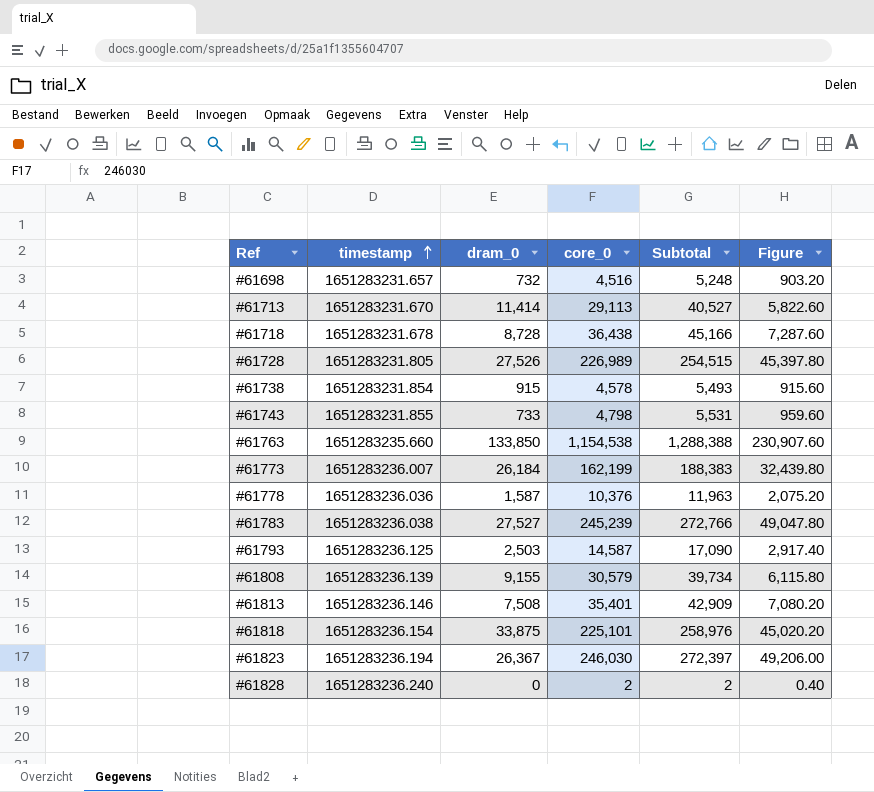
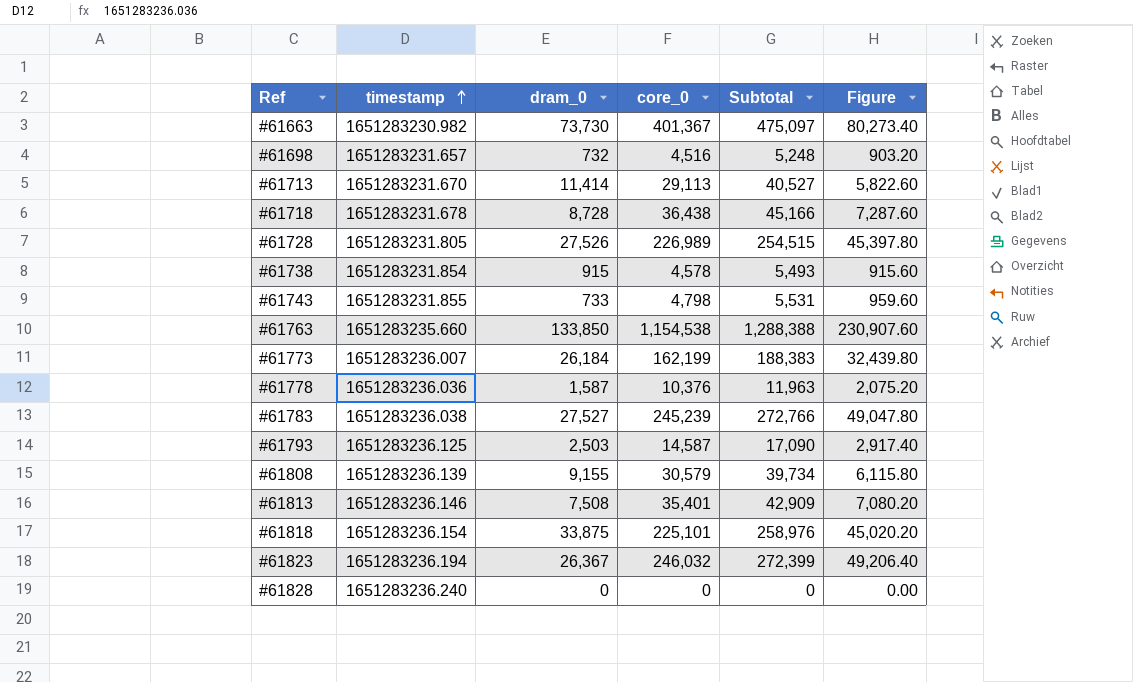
row #61663: none -> 1651283230.982 | 73,730 | 401,367 | 475,097 | 80,273.40
#61823 | core_0: 246,030 -> 246,032
#61823 | Subtotal: 272,397 -> 272,399
#61823 | Figure: 49,206.00 -> 49,206.40
#61828 | core_0: 2 -> 0
#61828 | Subtotal: 2 -> 0
#61828 | Figure: 0.40 -> 0.00

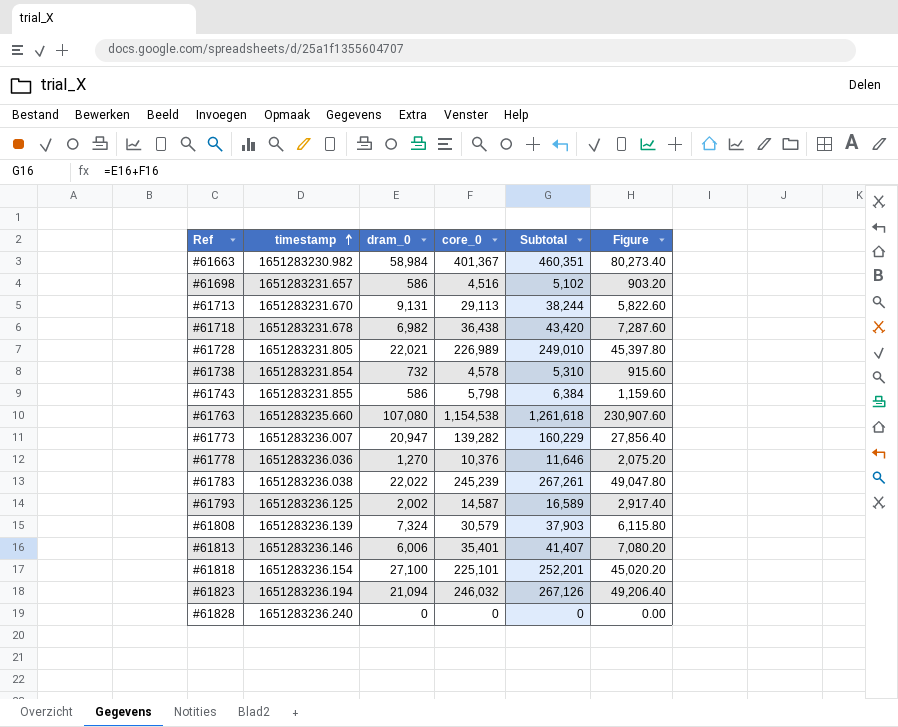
#61663 | dram_0: 73,730 -> 58,984
#61663 | Subtotal: 475,097 -> 460,351
#61698 | dram_0: 732 -> 586
#61698 | Subtotal: 5,248 -> 5,102
#61713 | dram_0: 11,414 -> 9,131
#61713 | Subtotal: 40,527 -> 38,244
#61718 | dram_0: 8,728 -> 6,982
#61718 | Subtotal: 45,166 -> 43,420
#61728 | dram_0: 27,526 -> 22,021
#61728 | Subtotal: 254,515 -> 249,010
#61738 | dram_0: 915 -> 732
#61738 | Subtotal: 5,493 -> 5,310
#61743 | dram_0: 733 -> 586
#61743 | core_0: 4,798 -> 5,798
#61743 | Subtotal: 5,531 -> 6,384
#61743 | Figure: 959.60 -> 1,159.60
#61763 | dram_0: 133,850 -> 107,080
#61763 | Subtotal: 1,288,388 -> 1,261,618
#61773 | dram_0: 26,184 -> 20,947
#61773 | core_0: 162,199 -> 139,282
#61773 | Subtotal: 188,383 -> 160,229
#61773 | Figure: 32,439.80 -> 27,856.40
#61778 | dram_0: 1,587 -> 1,270
#61778 | Subtotal: 11,963 -> 11,646
#61783 | dram_0: 27,527 -> 22,022
#61783 | Subtotal: 272,766 -> 267,261
#61793 | dram_0: 2,503 -> 2,002
#61793 | Subtotal: 17,090 -> 16,589
#61808 | dram_0: 9,155 -> 7,324
#61808 | Subtotal: 39,734 -> 37,903
#61813 | dram_0: 7,508 -> 6,006
#61813 | Subtotal: 42,909 -> 41,407
#61818 | dram_0: 33,875 -> 27,100
#61818 | Subtotal: 258,976 -> 252,201
#61823 | dram_0: 26,367 -> 21,094
#61823 | Subtotal: 272,399 -> 267,126

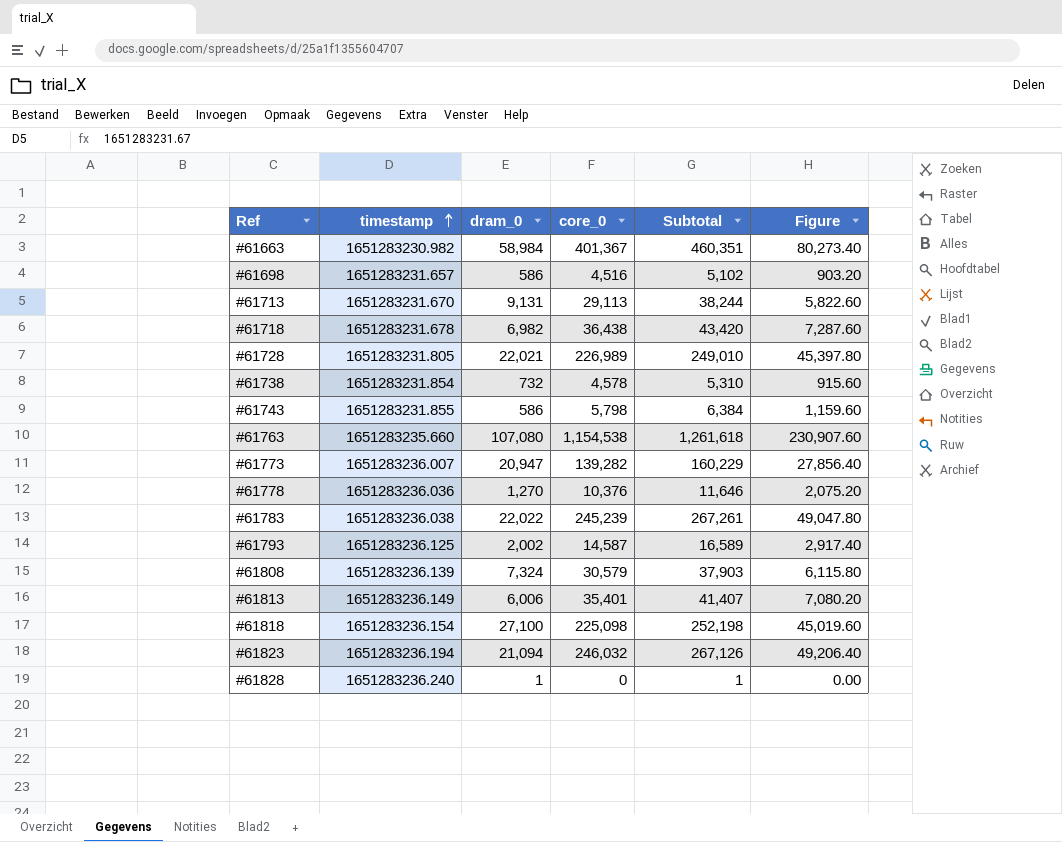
#61813 | timestamp: 1651283236.146 -> 1651283236.149
#61818 | core_0: 225,101 -> 225,098
#61818 | Subtotal: 252,201 -> 252,198
#61818 | Figure: 45,020.20 -> 45,019.60
#61828 | dram_0: 0 -> 1
#61828 | Subtotal: 0 -> 1

